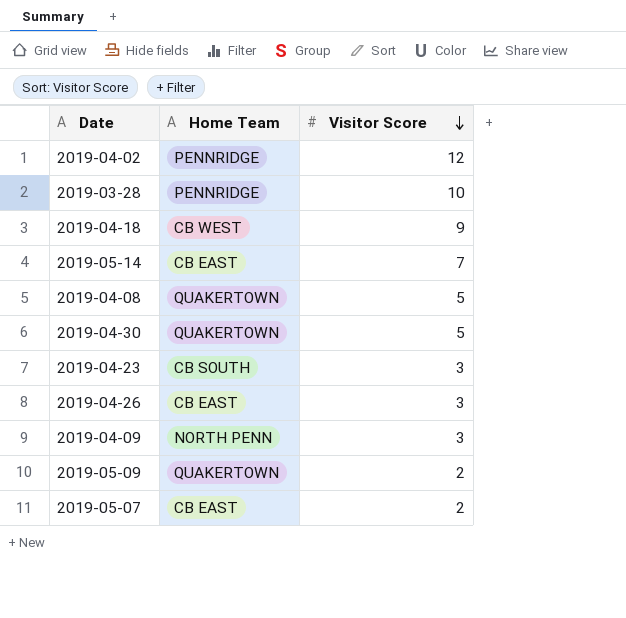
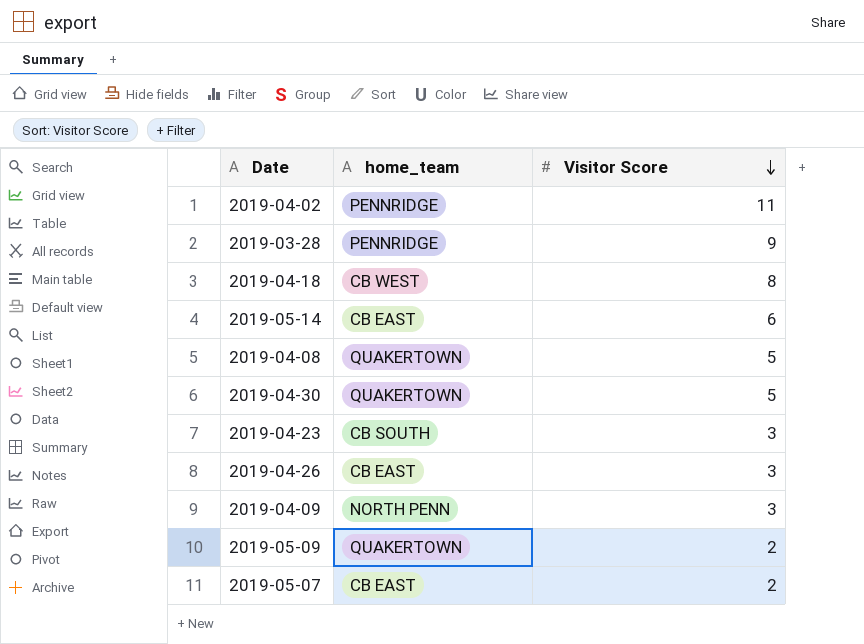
column name: Home Team -> home_team
2019-04-02 | Visitor Score: 12 -> 11
2019-03-28 | Visitor Score: 10 -> 9
2019-04-18 | Visitor Score: 9 -> 8
2019-05-14 | Visitor Score: 7 -> 6

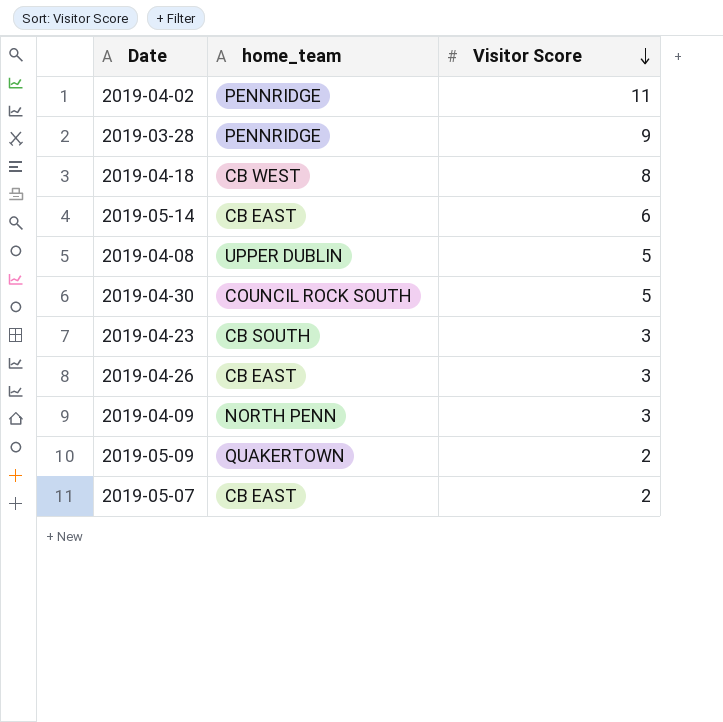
2019-04-08 | home_team: QUAKERTOWN -> UPPER DUBLIN
2019-04-30 | home_team: QUAKERTOWN -> COUNCIL ROCK SOUTH

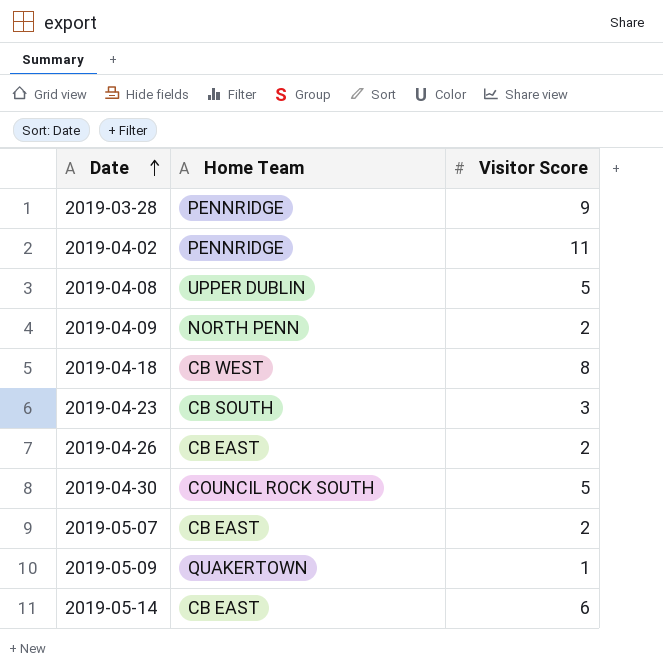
row order: Visitor Score descending -> Date ascending
column name: home_team -> Home Team
2019-04-09 | Visitor Score: 3 -> 2
2019-04-26 | Visitor Score: 3 -> 2
2019-05-09 | Visitor Score: 2 -> 1

